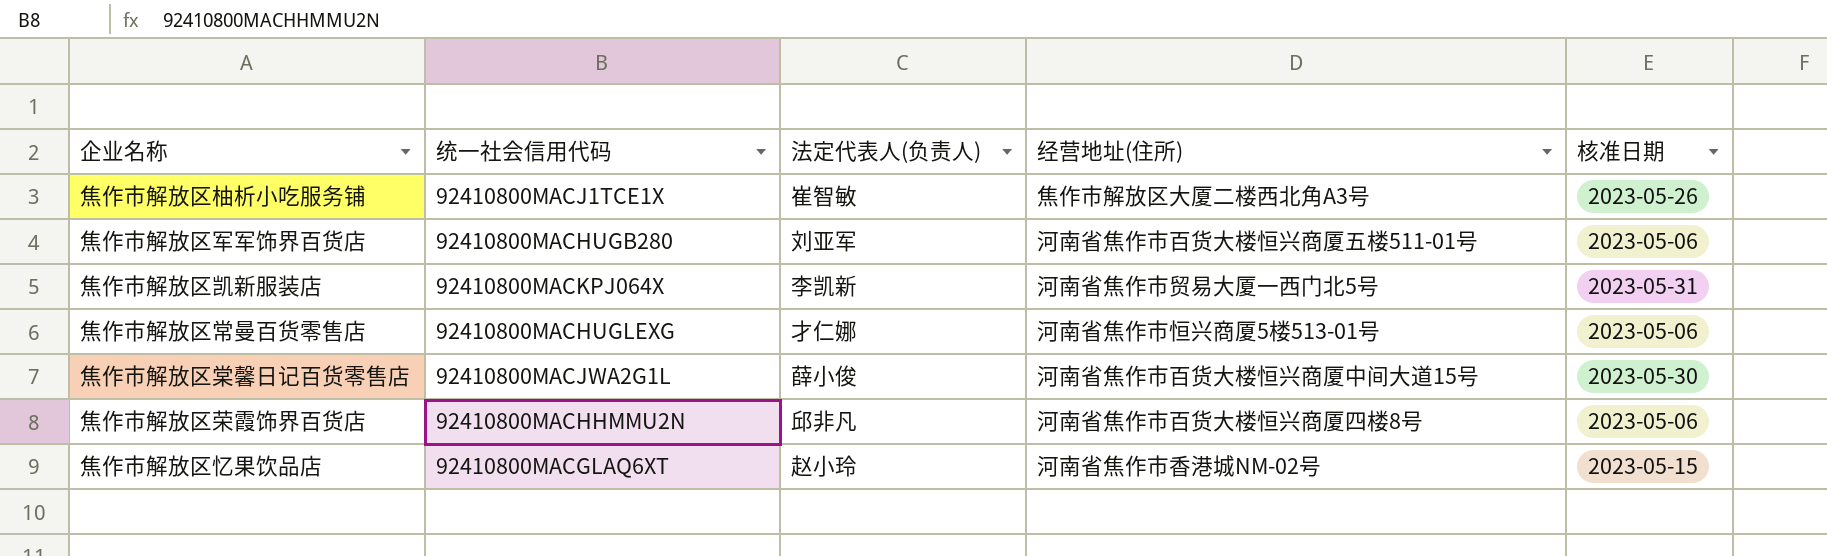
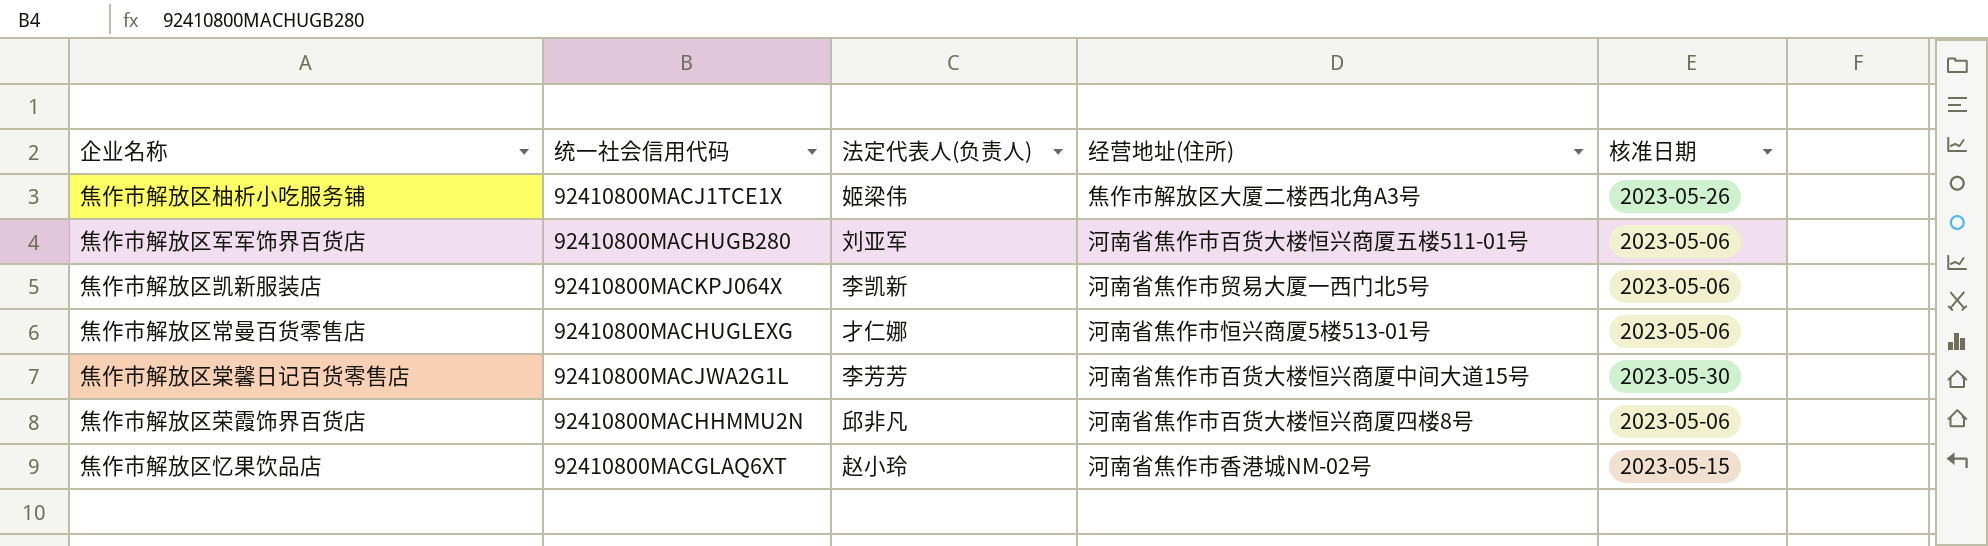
焦作市解放区柚析小吃服务铺 | 法定代表人(负责人): 崔智敏 -> 姬梁伟
焦作市解放区凯新服装店 | 核准日期: 2023-05-31 -> 2023-05-06
焦作市解放区棠馨日记百货零售店 | 法定代表人(负责人): 薛小俊 -> 李芳芳

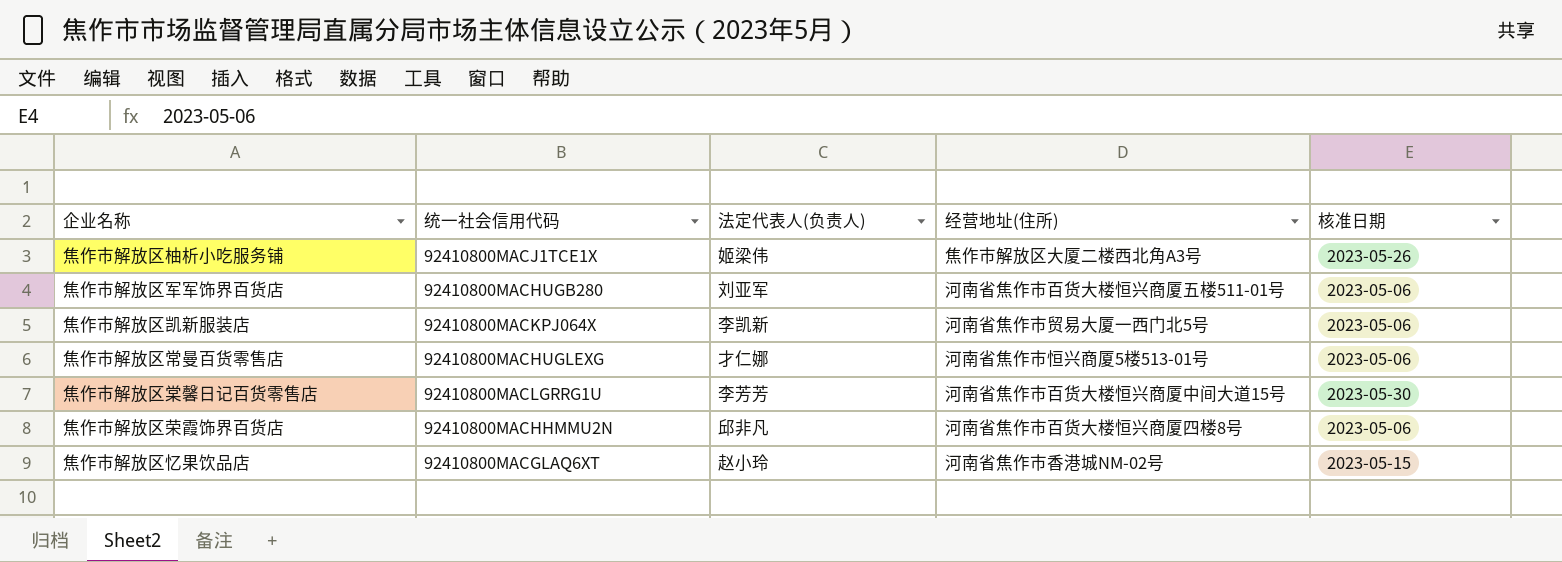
焦作市解放区棠馨日记百货零售店 | 统一社会信用代码: 92410800MACJWA2G1L -> 92410800MACLGRRG1U

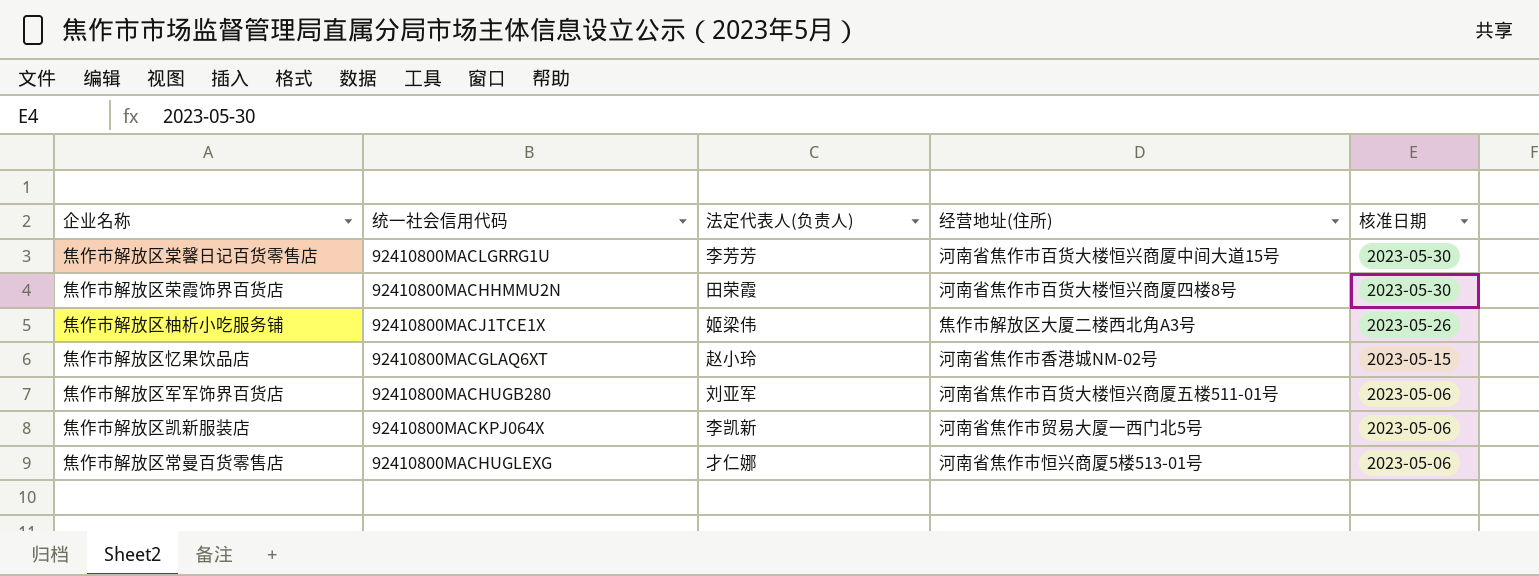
row order: none -> 核准日期 descending
焦作市解放区荣霞饰界百货店 | 法定代表人(负责人): 邱非凡 -> 田荣霞
焦作市解放区荣霞饰界百货店 | 核准日期: 2023-05-06 -> 2023-05-30

